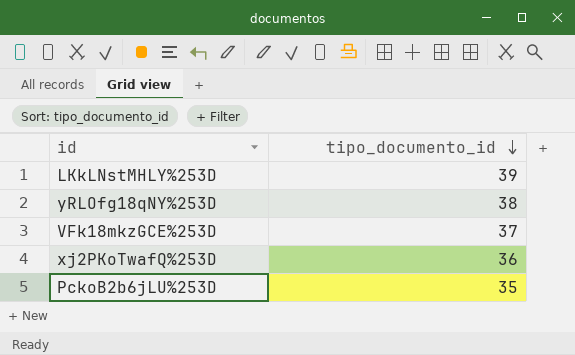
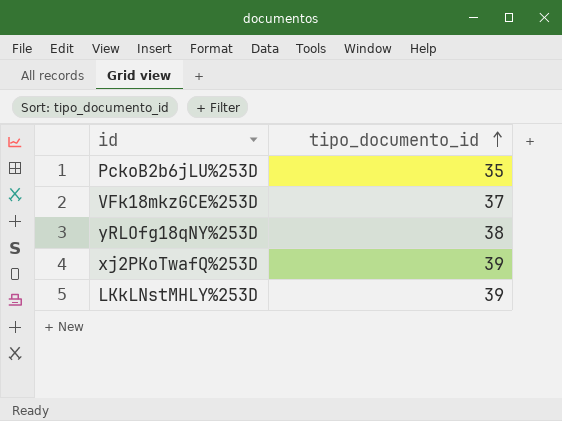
row order: tipo_documento_id descending -> tipo_documento_id ascending
xj2PKoTwafQ%253D | tipo_documento_id: 36 -> 39

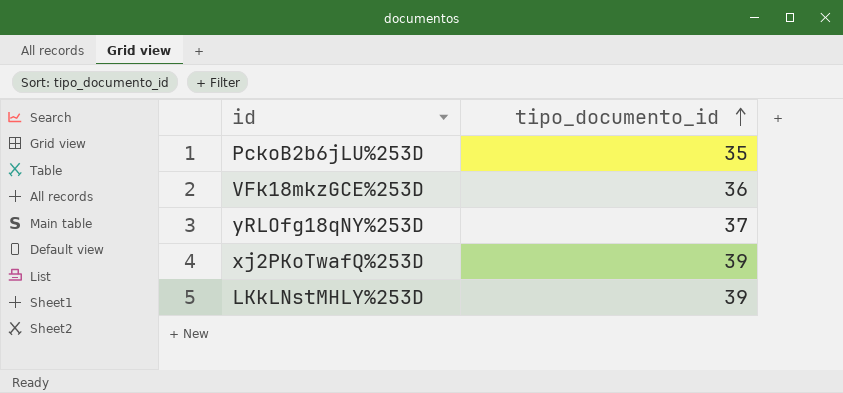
VFk18mkzGCE%253D | tipo_documento_id: 37 -> 36
yRLOfg18qNY%253D | tipo_documento_id: 38 -> 37

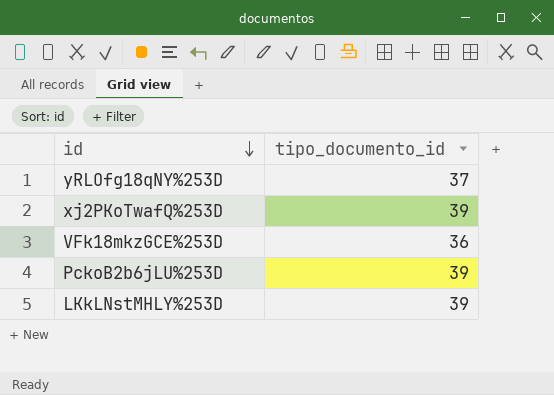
row order: tipo_documento_id ascending -> id descending
PckoB2b6jLU%253D | tipo_documento_id: 35 -> 39

